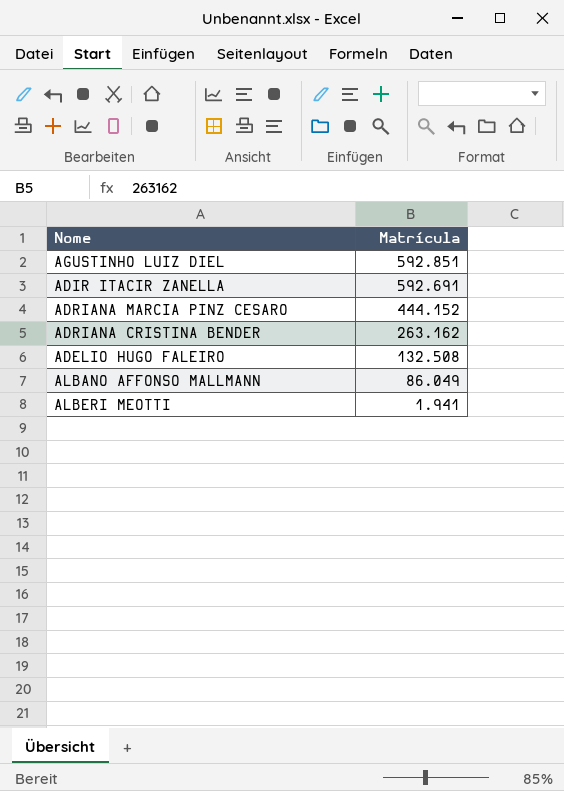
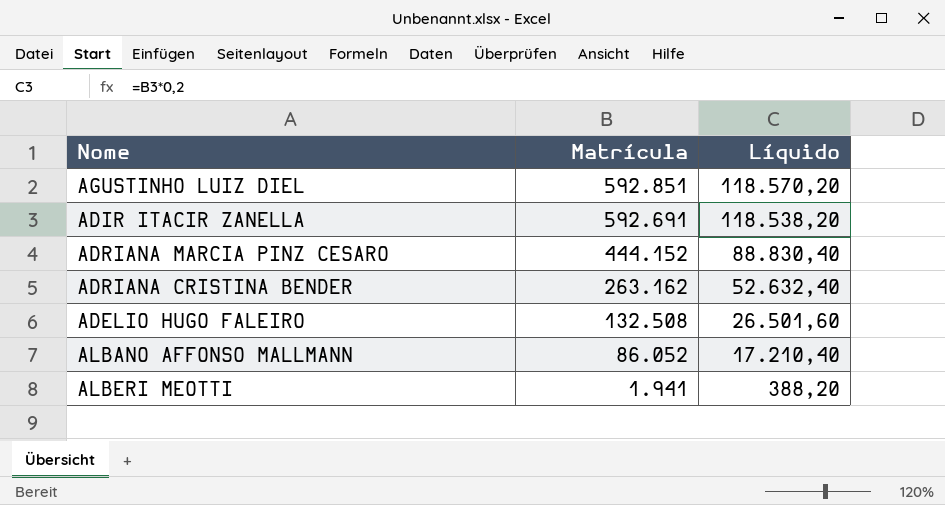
column Líquido | formula: none -> [Matrícula] * 0,2
ALBANO AFFONSO MALLMANN | Matrícula: 86.049 -> 86.052

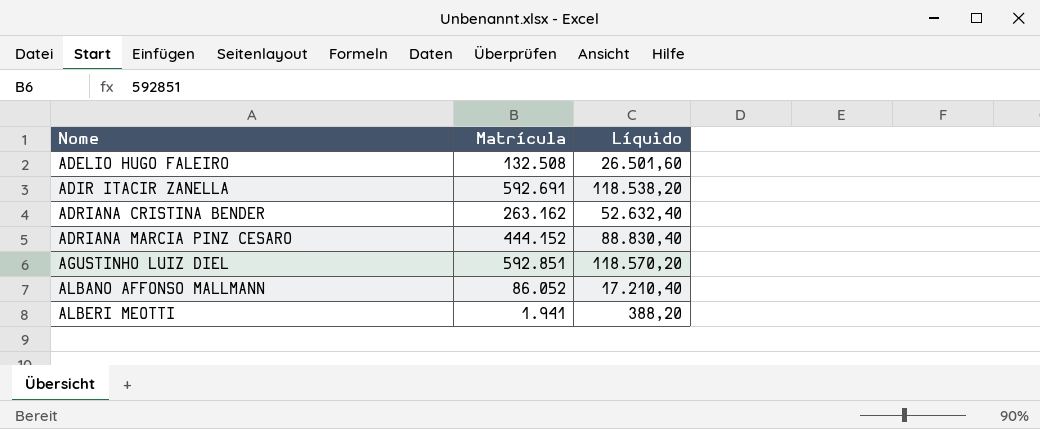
row order: Matrícula descending -> Nome ascending

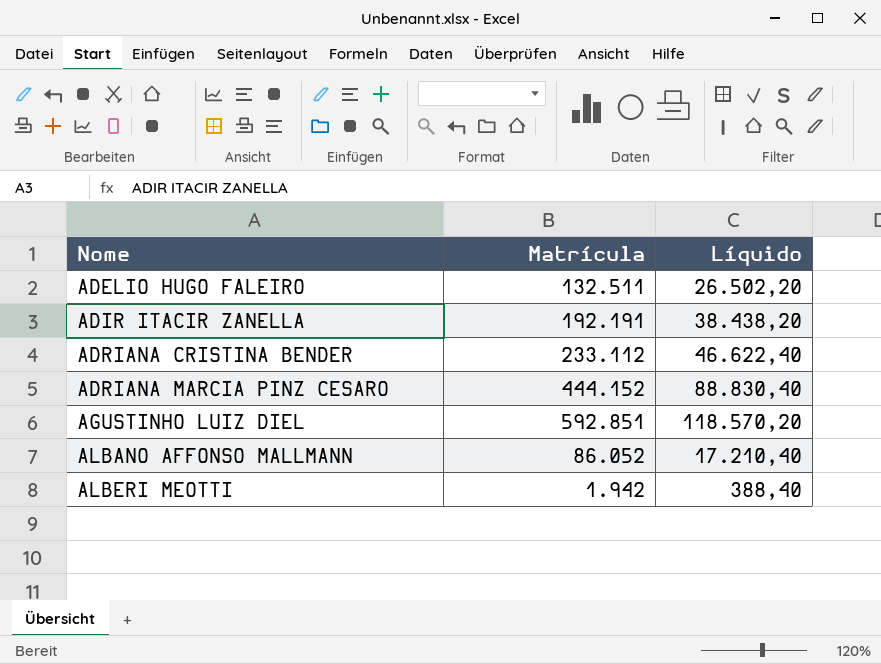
ADELIO HUGO FALEIRO | Matrícula: 132.508 -> 132.511
ADELIO HUGO FALEIRO | Líquido: 26.501,60 -> 26.502,20
ADIR ITACIR ZANELLA | Matrícula: 592.691 -> 192.191
ADIR ITACIR ZANELLA | Líquido: 118.538,20 -> 38.438,20
ADRIANA CRISTINA BENDER | Matrícula: 263.162 -> 233.112
ADRIANA CRISTINA BENDER | Líquido: 52.632,40 -> 46.622,40
ALBERI MEOTTI | Matrícula: 1.941 -> 1.942
ALBERI MEOTTI | Líquido: 388,20 -> 388,40

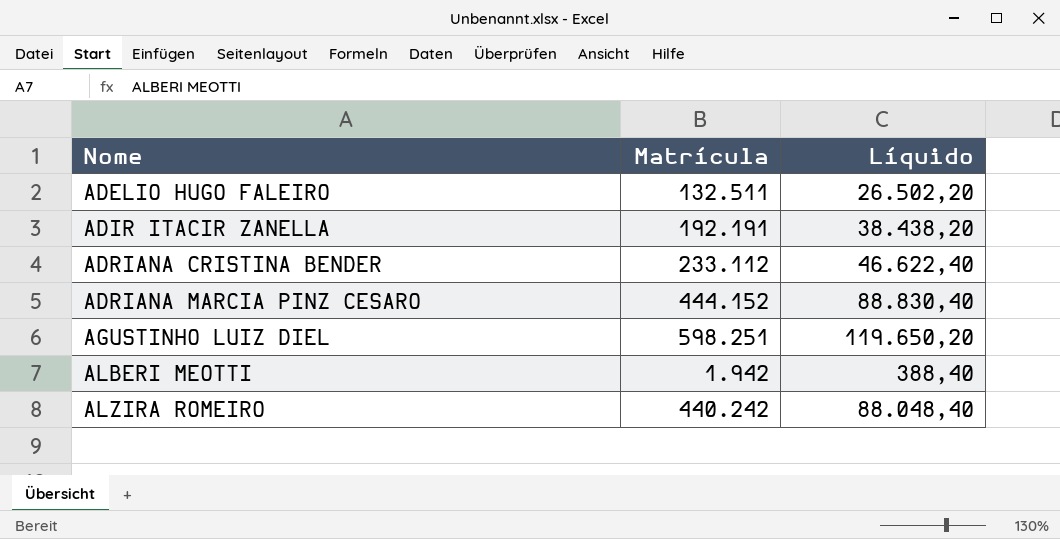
row ALBANO AFFONSO MALLMANN: 86.052 | 17.210,40 -> none
AGUSTINHO LUIZ DIEL | Matrícula: 592.851 -> 598.251
AGUSTINHO LUIZ DIEL | Líquido: 118.570,20 -> 119.650,20
row ALZIRA ROMEIRO: none -> 440.242 | 88.048,40

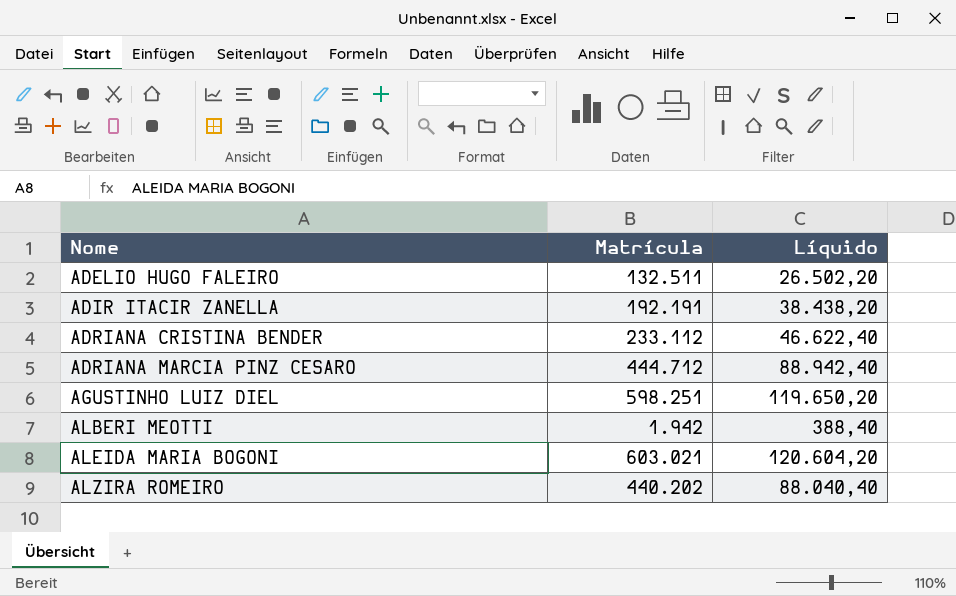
ADRIANA MARCIA PINZ CESARO | Matrícula: 444.152 -> 444.712
ADRIANA MARCIA PINZ CESARO | Líquido: 88.830,40 -> 88.942,40
row ALEIDA MARIA BOGONI: none -> 603.021 | 120.604,20
ALZIRA ROMEIRO | Matrícula: 440.242 -> 440.202
ALZIRA ROMEIRO | Líquido: 88.048,40 -> 88.040,40

